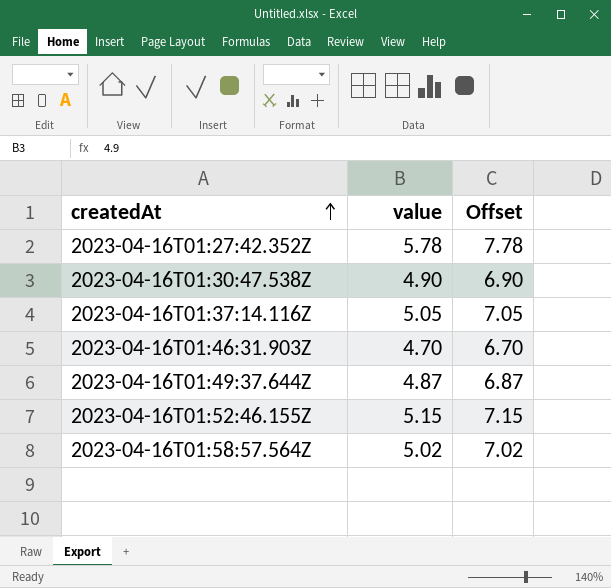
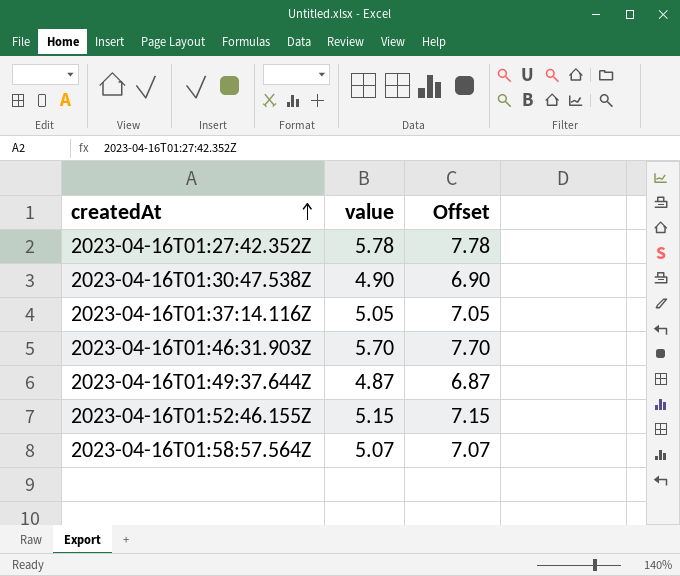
2023-04-16T01:46:31.903Z | value: 4.70 -> 5.70
2023-04-16T01:46:31.903Z | Offset: 6.70 -> 7.70
2023-04-16T01:58:57.564Z | value: 5.02 -> 5.07
2023-04-16T01:58:57.564Z | Offset: 7.02 -> 7.07

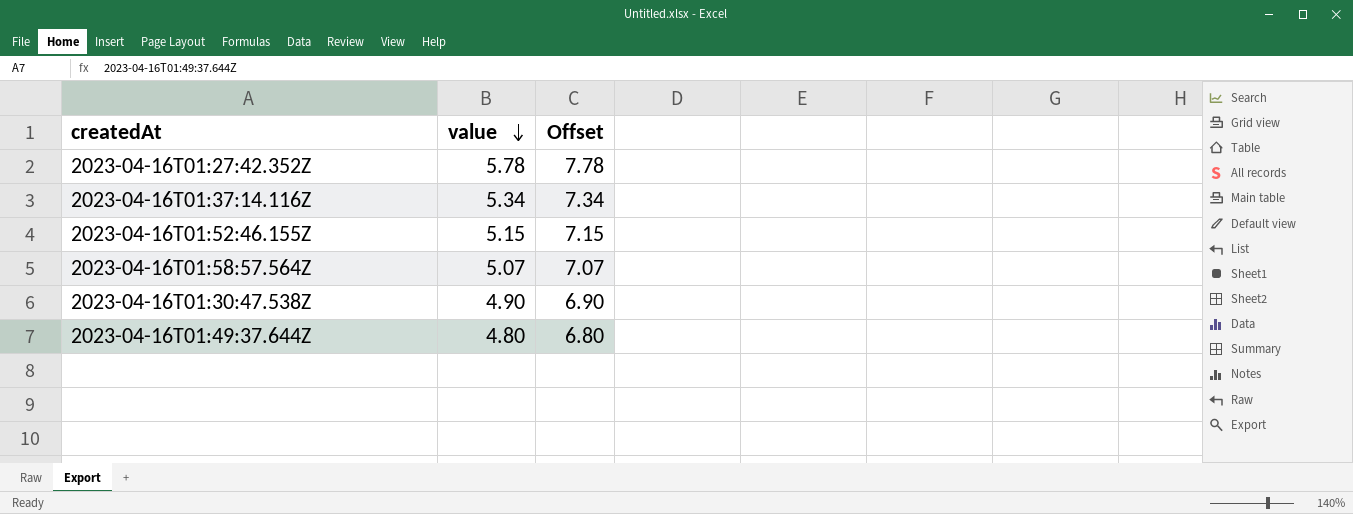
row order: createdAt ascending -> value descending
row 2023-04-16T01:46:31.903Z: 5.70 | 7.70 -> none
2023-04-16T01:37:14.116Z | value: 5.05 -> 5.34
2023-04-16T01:37:14.116Z | Offset: 7.05 -> 7.34
2023-04-16T01:49:37.644Z | value: 4.87 -> 4.80
2023-04-16T01:49:37.644Z | Offset: 6.87 -> 6.80

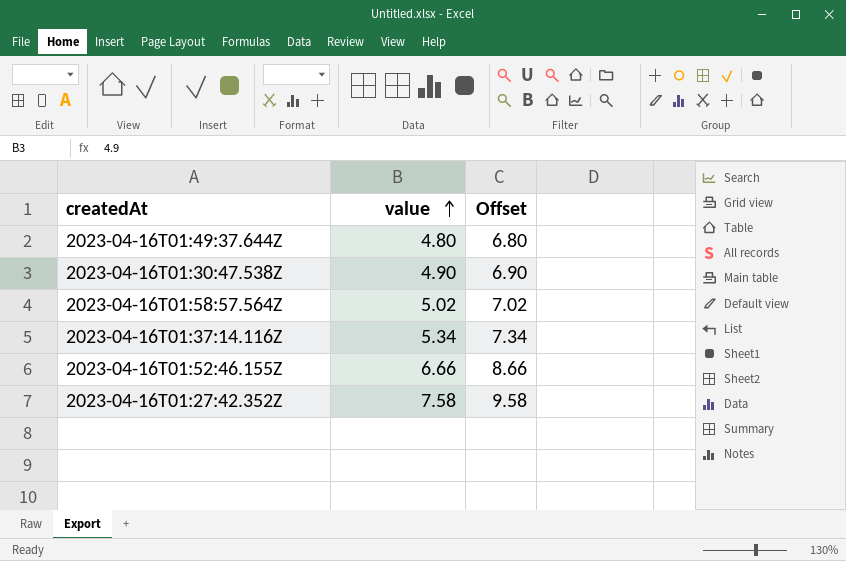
row order: value descending -> value ascending
2023-04-16T01:58:57.564Z | value: 5.07 -> 5.02
2023-04-16T01:58:57.564Z | Offset: 7.07 -> 7.02
2023-04-16T01:52:46.155Z | value: 5.15 -> 6.66
2023-04-16T01:52:46.155Z | Offset: 7.15 -> 8.66
2023-04-16T01:27:42.352Z | value: 5.78 -> 7.58
2023-04-16T01:27:42.352Z | Offset: 7.78 -> 9.58

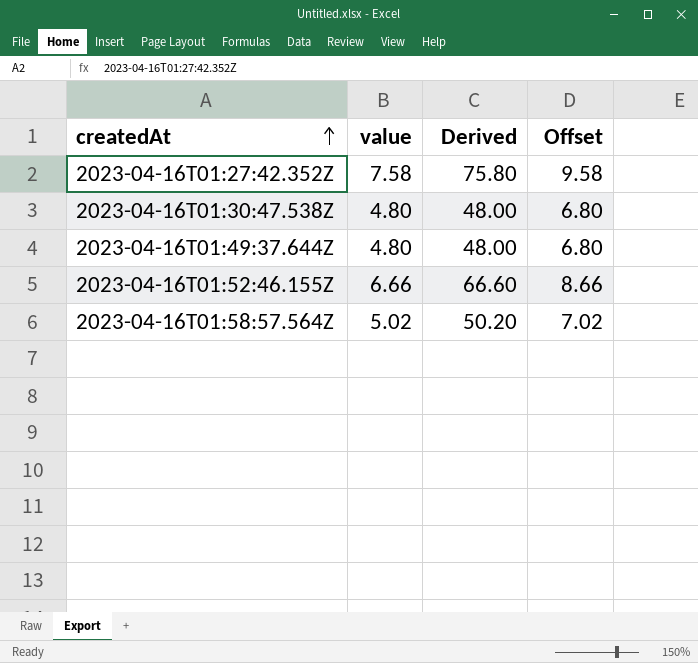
row order: value ascending -> createdAt ascending
column Derived | formula: none -> [value] * 10
row 2023-04-16T01:37:14.116Z: 5.34 | 7.34 -> none
2023-04-16T01:30:47.538Z | value: 4.90 -> 4.80
2023-04-16T01:30:47.538Z | Offset: 6.90 -> 6.80

